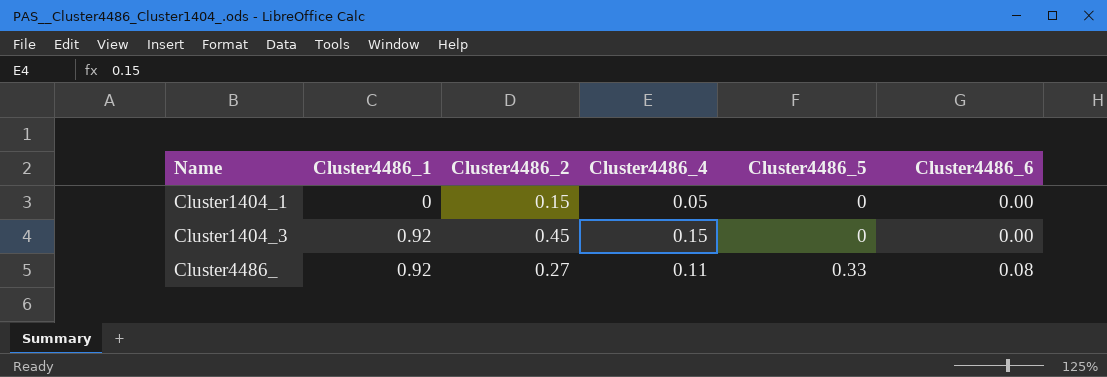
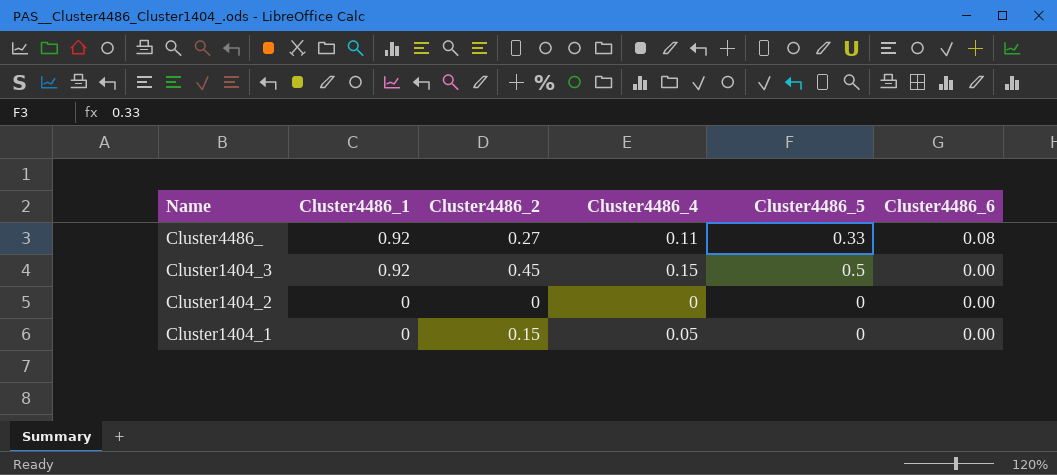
row order: Name ascending -> Name descending
Cluster1404_3 | Cluster4486_5: 0 -> 0.5
row Cluster1404_2: none -> 0 | 0 | 0 | 0 | 0.00

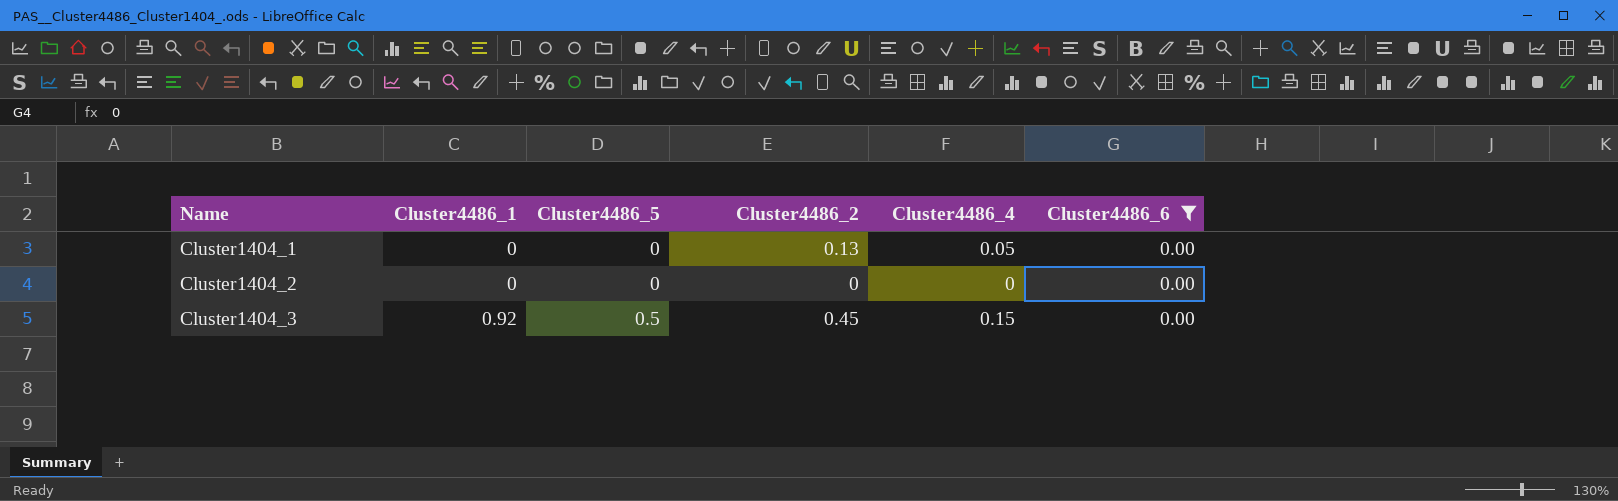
filter: none -> Cluster4486_6 = 0.00
row order: Name descending -> Name ascending
column Cluster4486_5 | position: 5 -> 3
Cluster1404_1 | Cluster4486_2: 0.15 -> 0.13

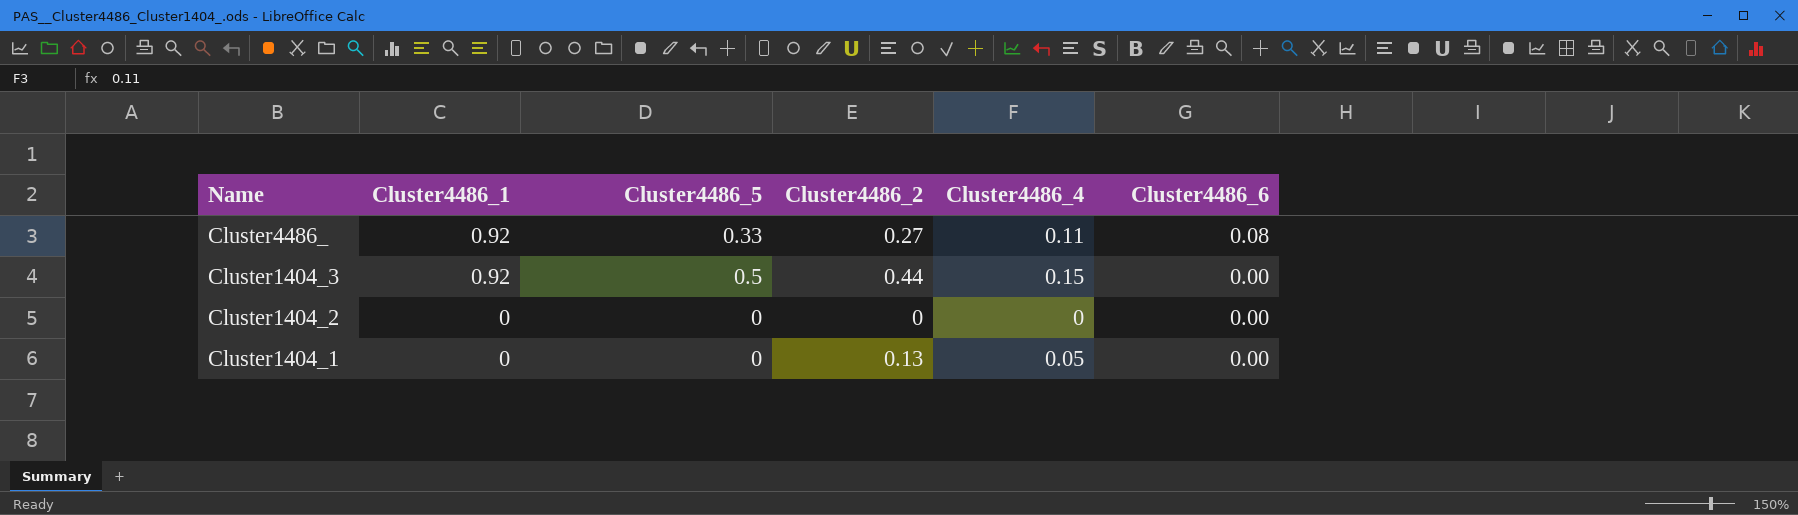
filter: Cluster4486_6 = 0.00 -> none
row order: Name ascending -> Name descending
Cluster1404_3 | Cluster4486_2: 0.45 -> 0.44

